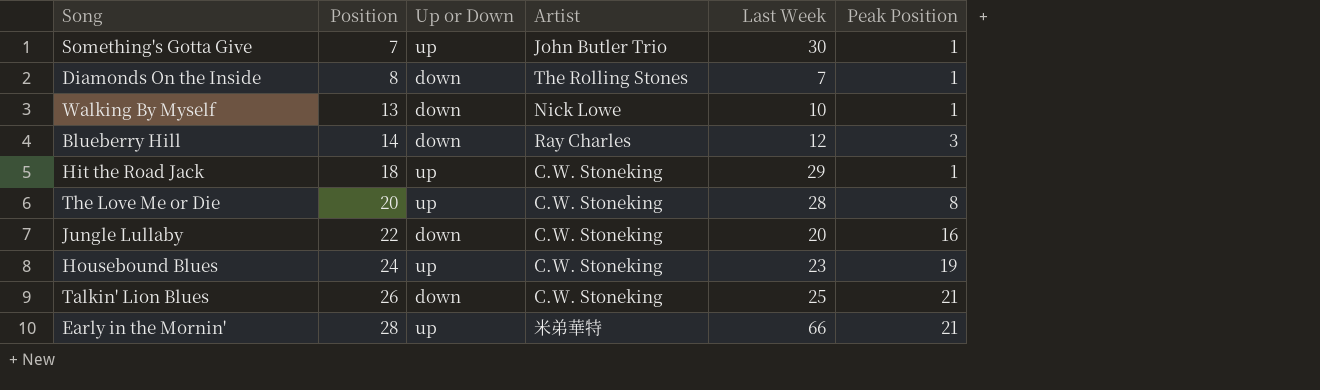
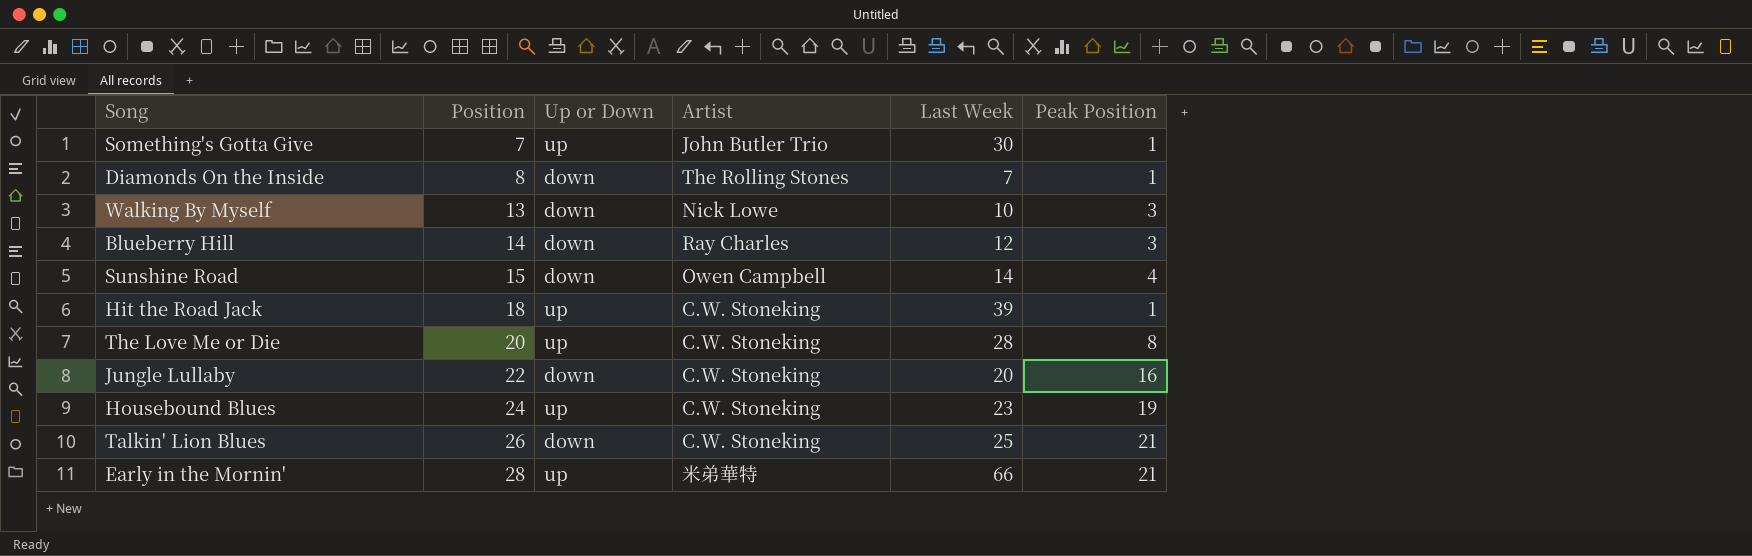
Walking By Myself | Peak Position: 1 -> 3
row Sunshine Road: none -> 15 | down | Owen Campbell | 14 | 4
Hit the Road Jack | Last Week: 29 -> 39

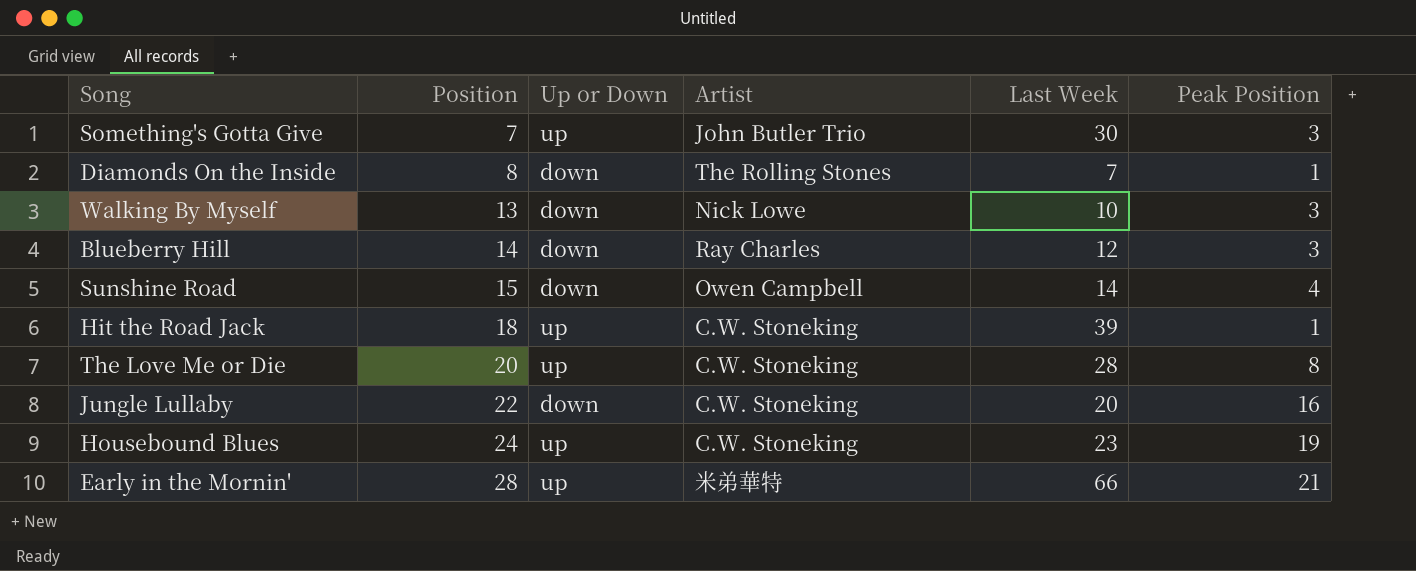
row Talkin' Lion Blues: 26 | down | C.W. Stoneking | 25 | 21 -> none
Something's Gotta Give | Peak Position: 1 -> 3

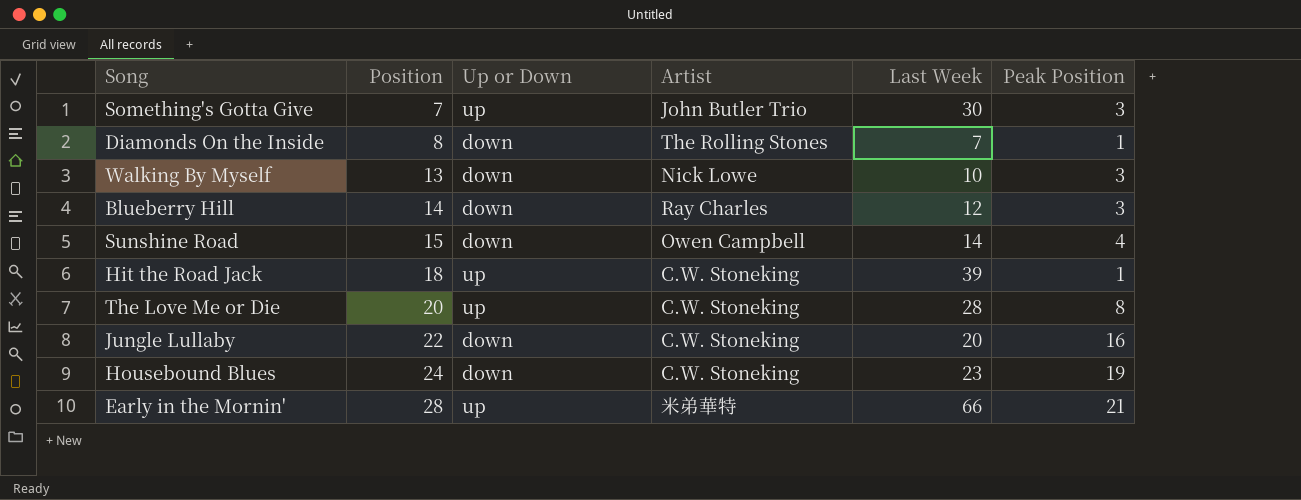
Housebound Blues | Up or Down: up -> down

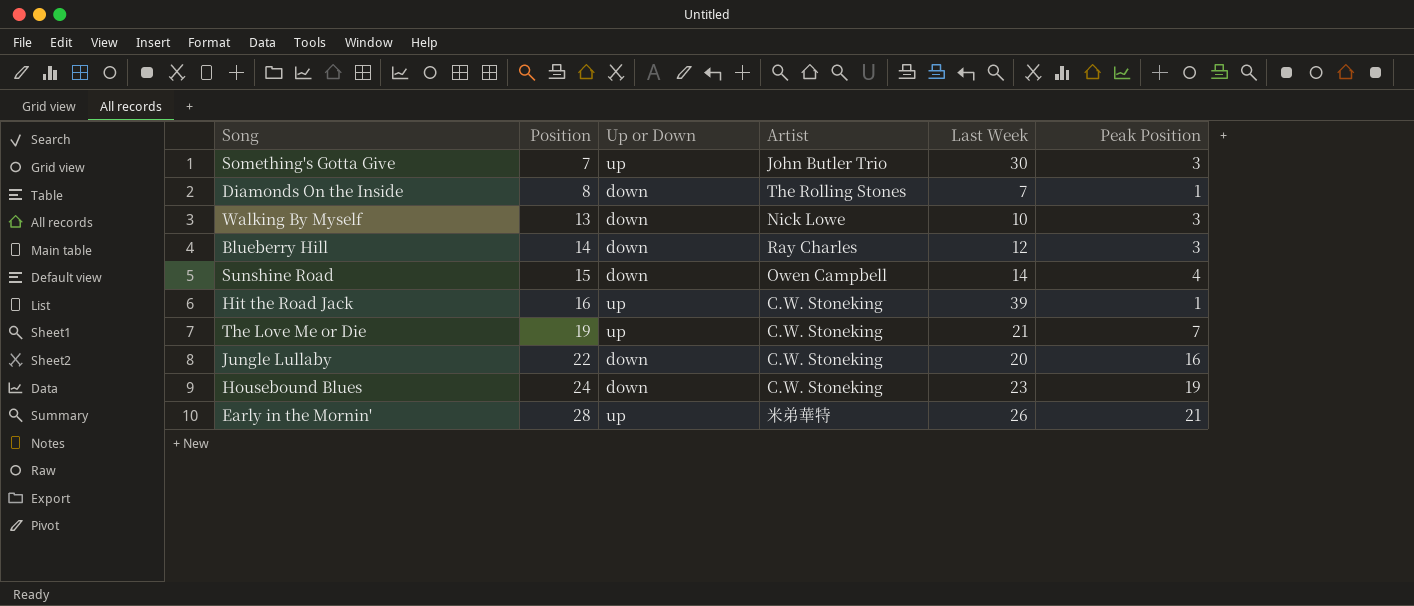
Hit the Road Jack | Position: 18 -> 16
The Love Me or Die | Position: 20 -> 19
The Love Me or Die | Last Week: 28 -> 21
The Love Me or Die | Peak Position: 8 -> 7
Early in the Mornin' | Last Week: 66 -> 26

